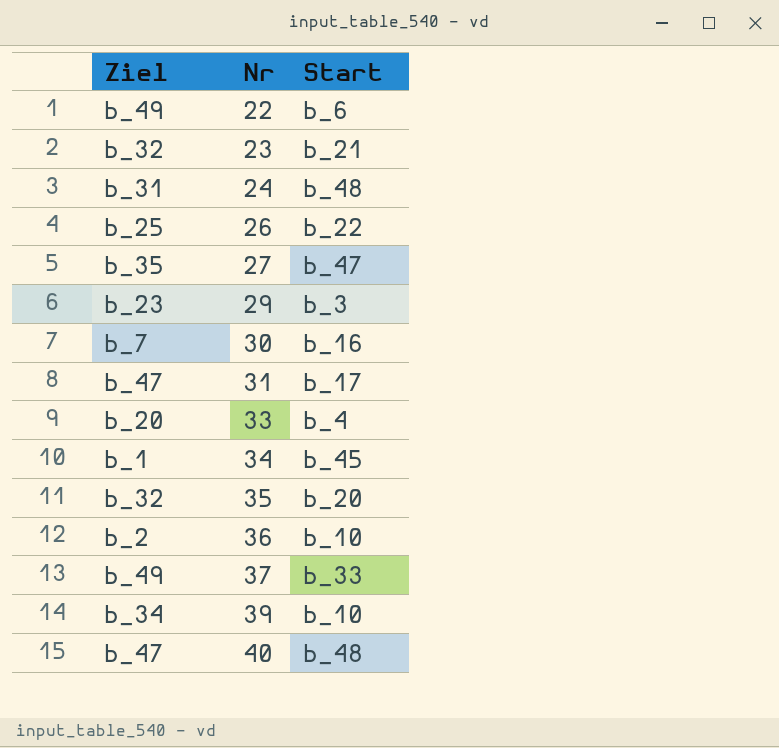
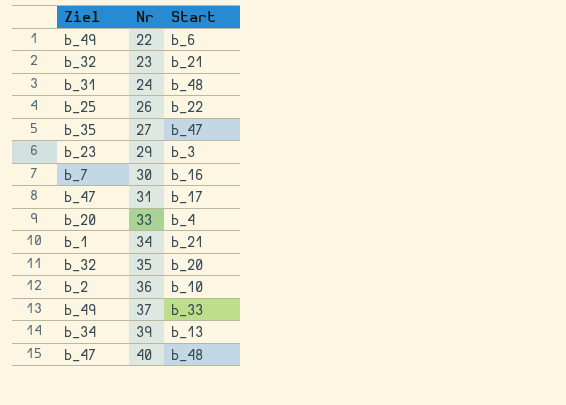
34 | Start: b_45 -> b_21
39 | Start: b_10 -> b_13

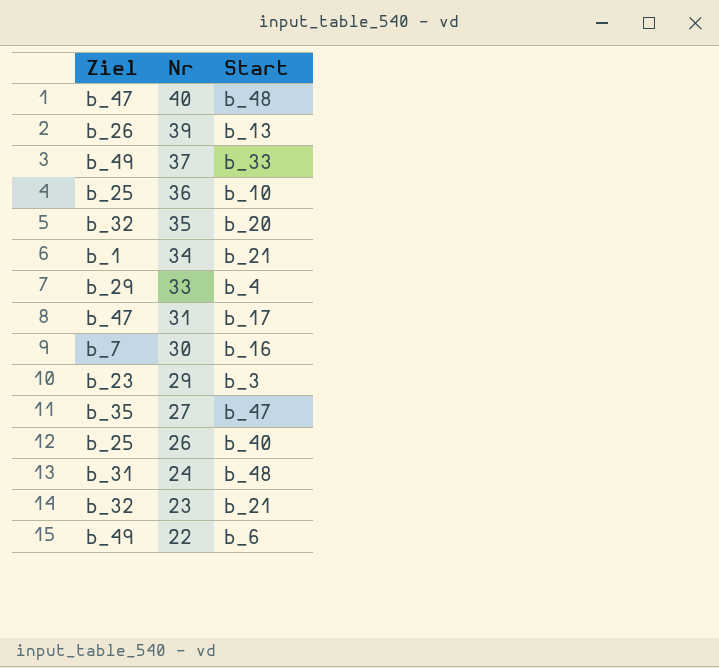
row order: Nr ascending -> Nr descending
39 | Ziel: b_34 -> b_26
36 | Ziel: b_2 -> b_25
33 | Ziel: b_20 -> b_29
26 | Start: b_22 -> b_40

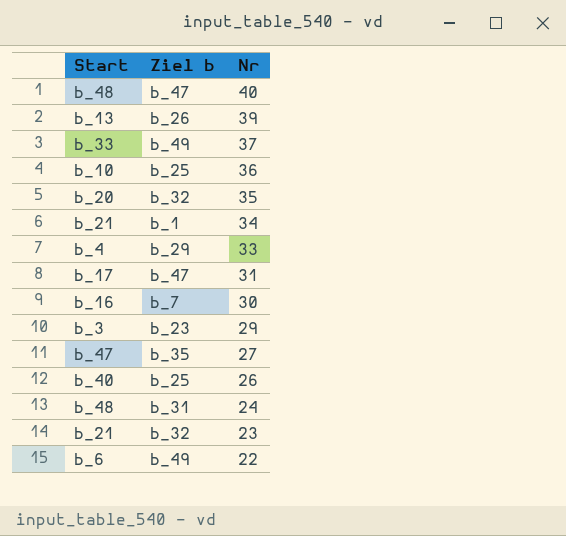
column Start | position: 3 -> 1
column name: Ziel -> Ziel b

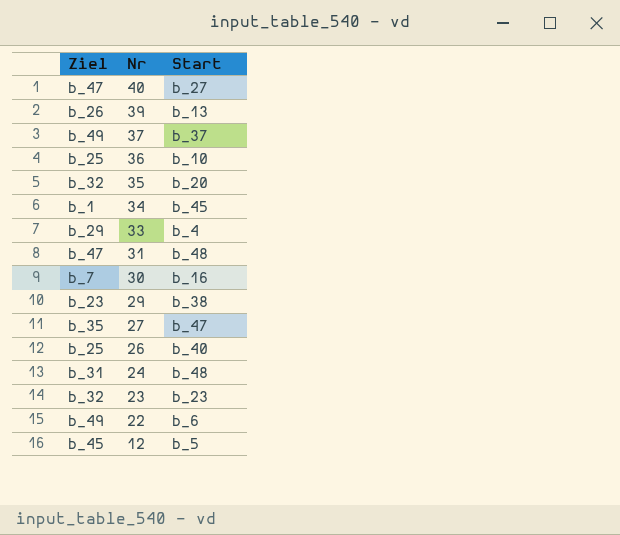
column name: Ziel b -> Ziel
column Start | position: 1 -> 3
40 | Start: b_48 -> b_27
37 | Start: b_33 -> b_37
34 | Start: b_21 -> b_45
31 | Start: b_17 -> b_48
29 | Start: b_3 -> b_38
23 | Start: b_21 -> b_23
row 12: none -> b_45 | b_5

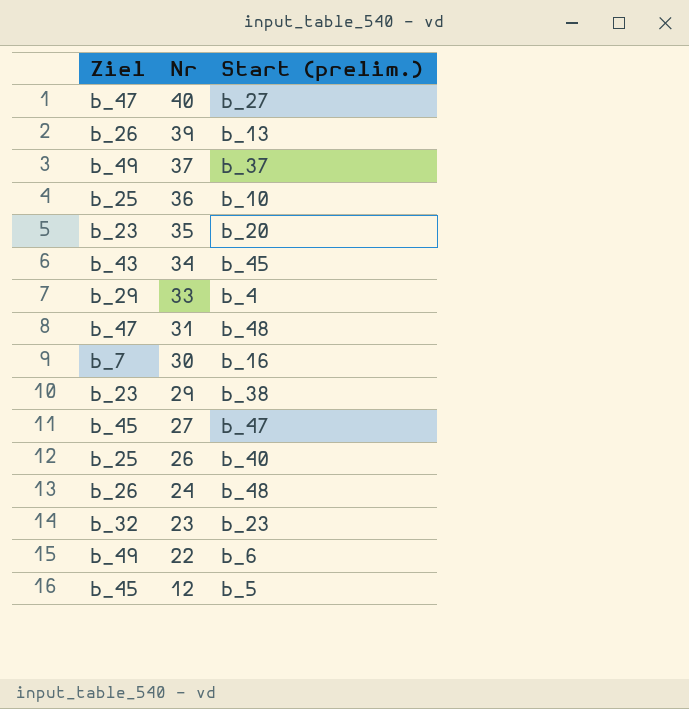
column name: Start -> Start (prelim.)
35 | Ziel: b_32 -> b_23
34 | Ziel: b_1 -> b_43
27 | Ziel: b_35 -> b_45
24 | Ziel: b_31 -> b_26

